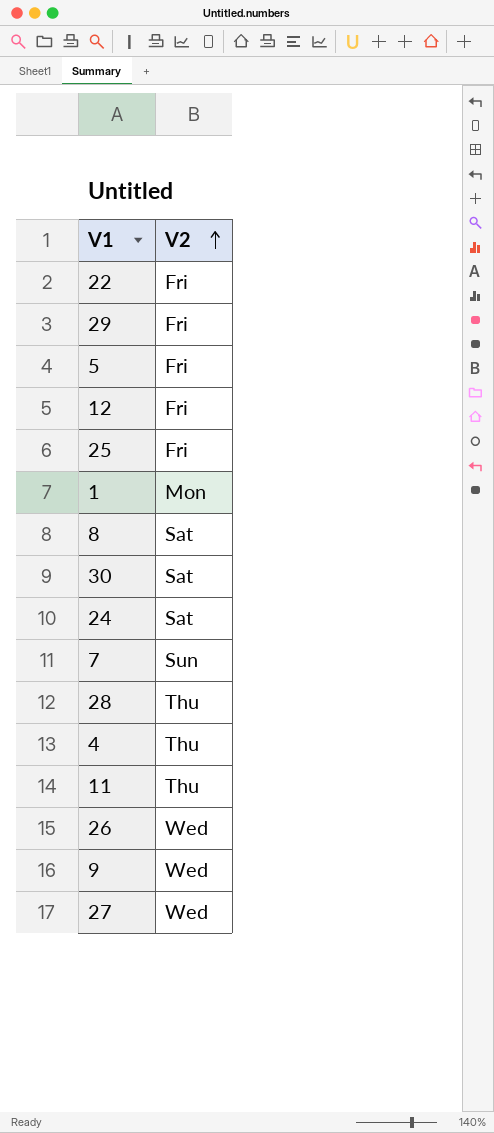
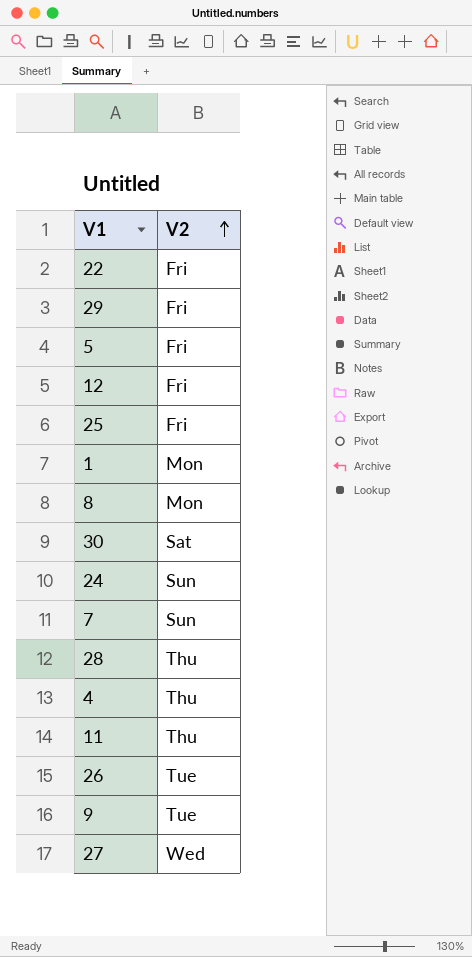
8 | V2: Sat -> Mon
24 | V2: Sat -> Sun
26 | V2: Wed -> Tue
9 | V2: Wed -> Tue

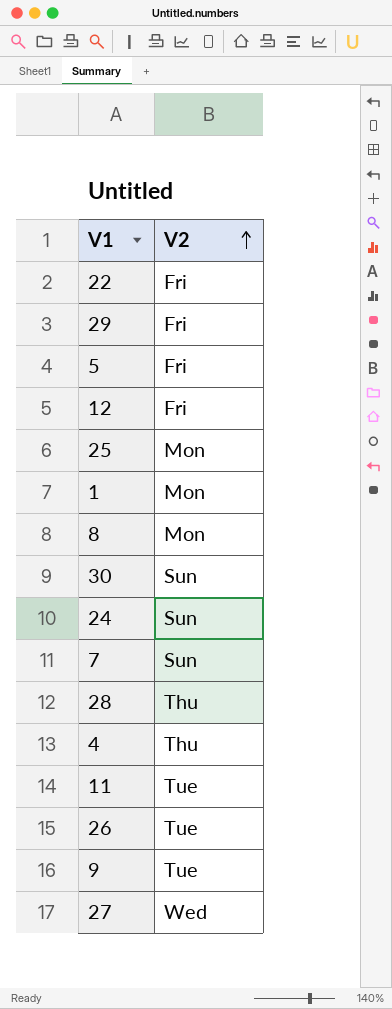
25 | V2: Fri -> Mon
30 | V2: Sat -> Sun
11 | V2: Thu -> Tue

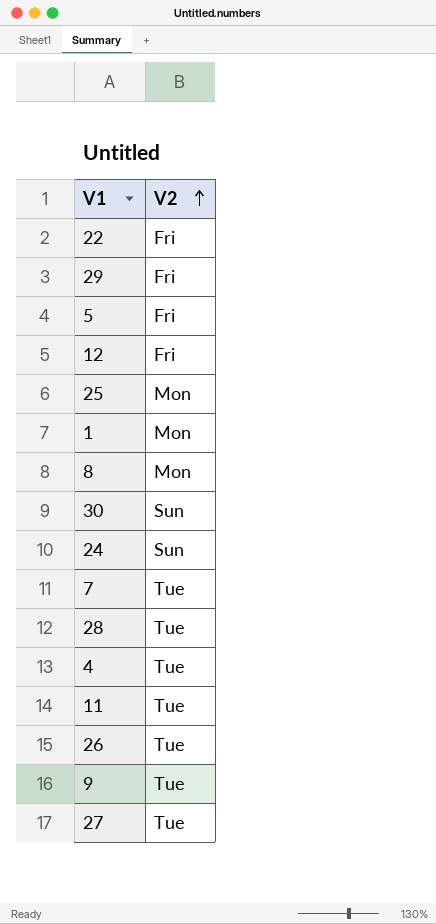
7 | V2: Sun -> Tue
28 | V2: Thu -> Tue
4 | V2: Thu -> Tue
27 | V2: Wed -> Tue

